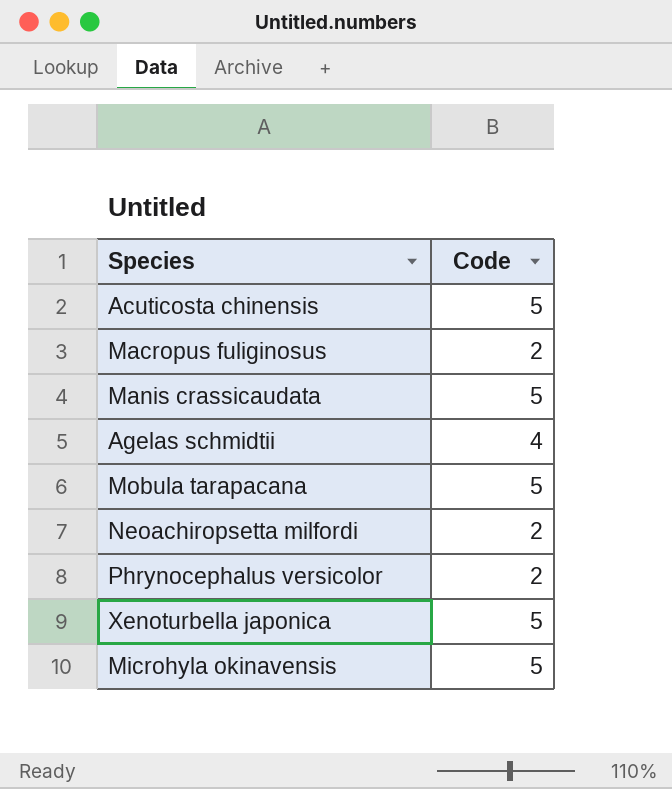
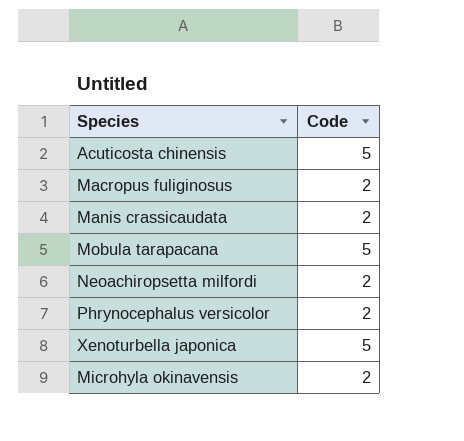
row Agelas schmidtii: 4 -> none
Manis crassicaudata | Code: 5 -> 2
Microhyla okinavensis | Code: 5 -> 2

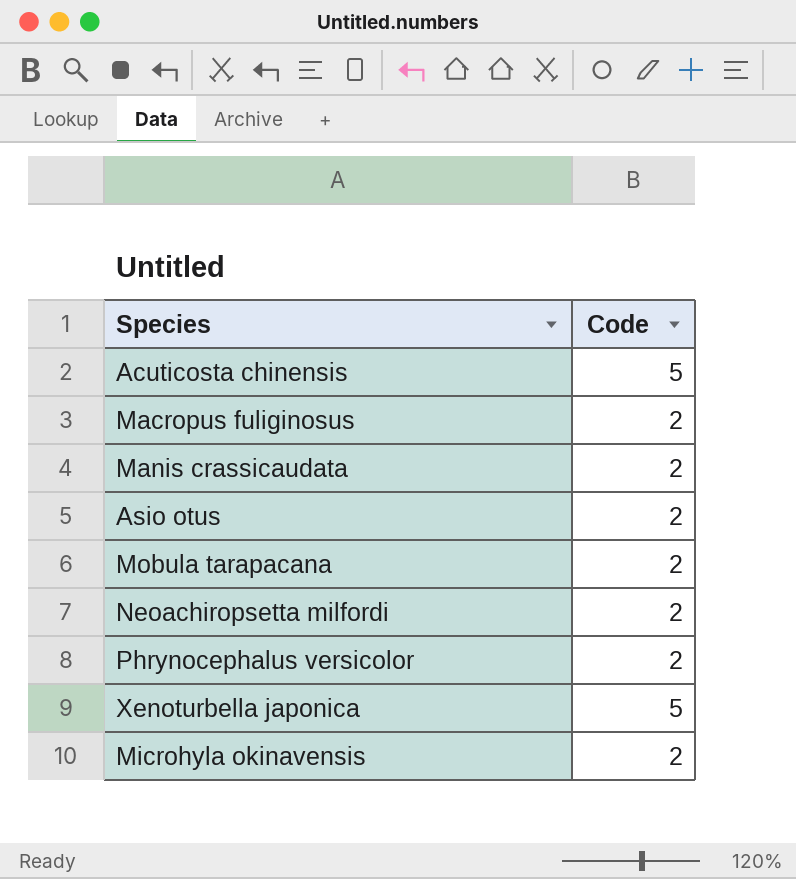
row Asio otus: none -> 2
Mobula tarapacana | Code: 5 -> 2

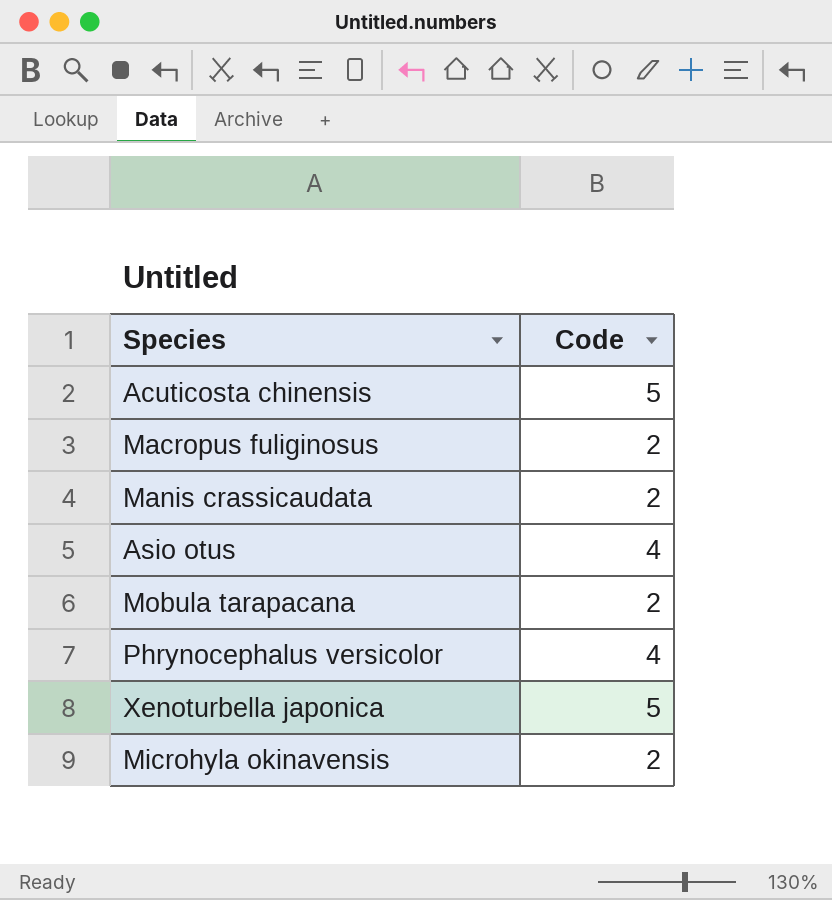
row Neoachiropsetta milfordi: 2 -> none
Asio otus | Code: 2 -> 4
Phrynocephalus versicolor | Code: 2 -> 4

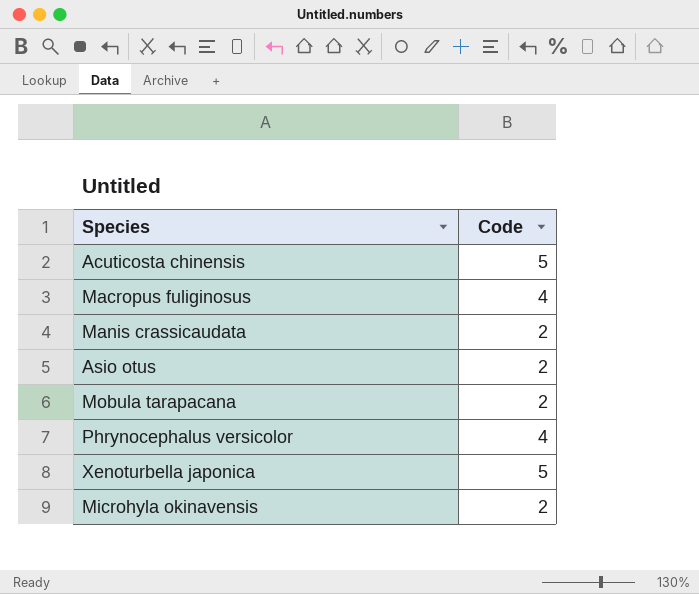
Macropus fuliginosus | Code: 2 -> 4
Asio otus | Code: 4 -> 2

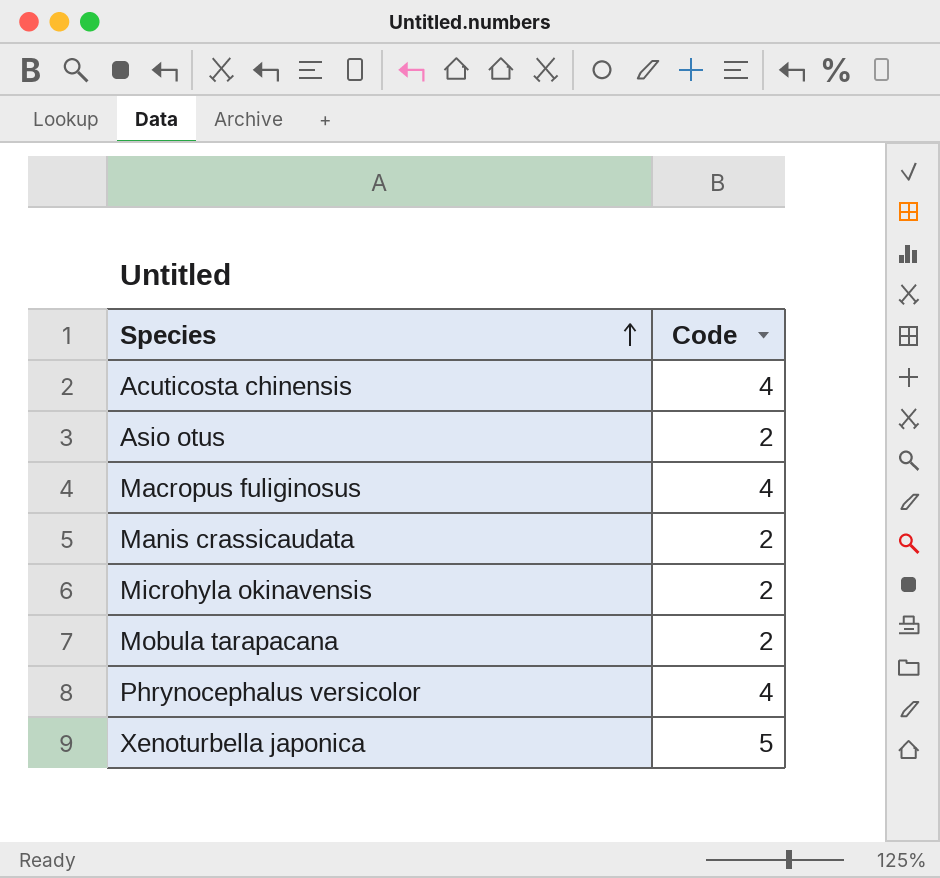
row order: none -> Species ascending
Acuticosta chinensis | Code: 5 -> 4

